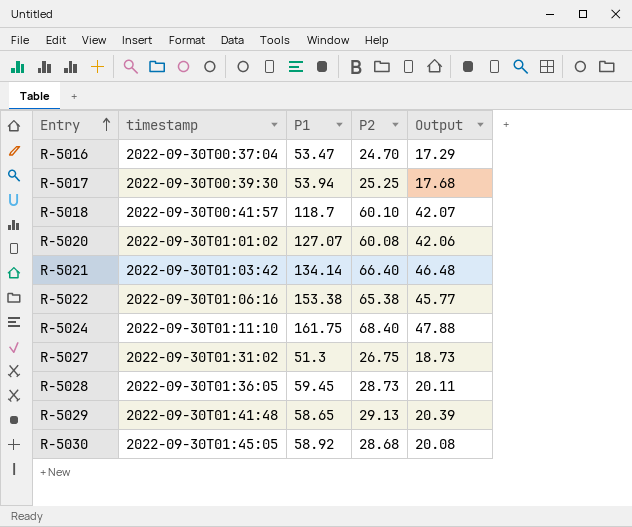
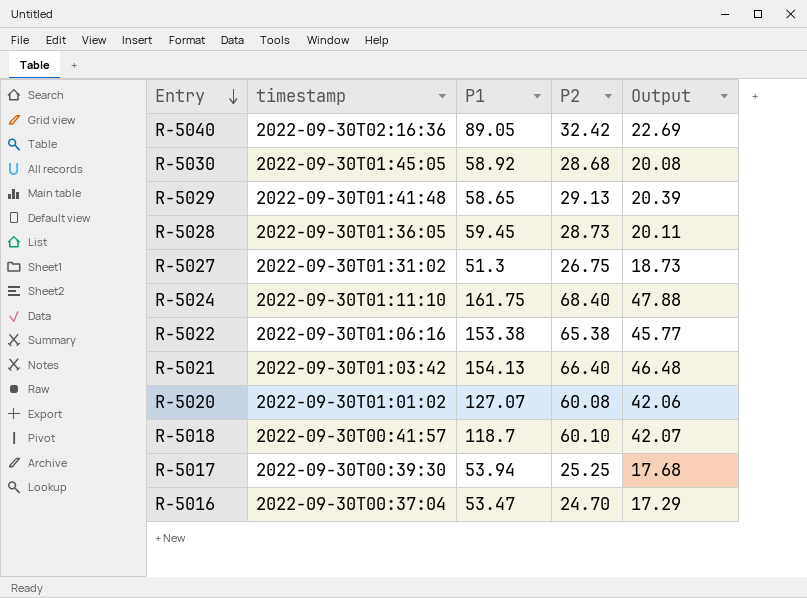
row order: Entry ascending -> Entry descending
row R-5040: none -> 2022-09-30T02:16:36 | 89.05 | 32.42 | 22.69
R-5021 | P1: 134.14 -> 154.13

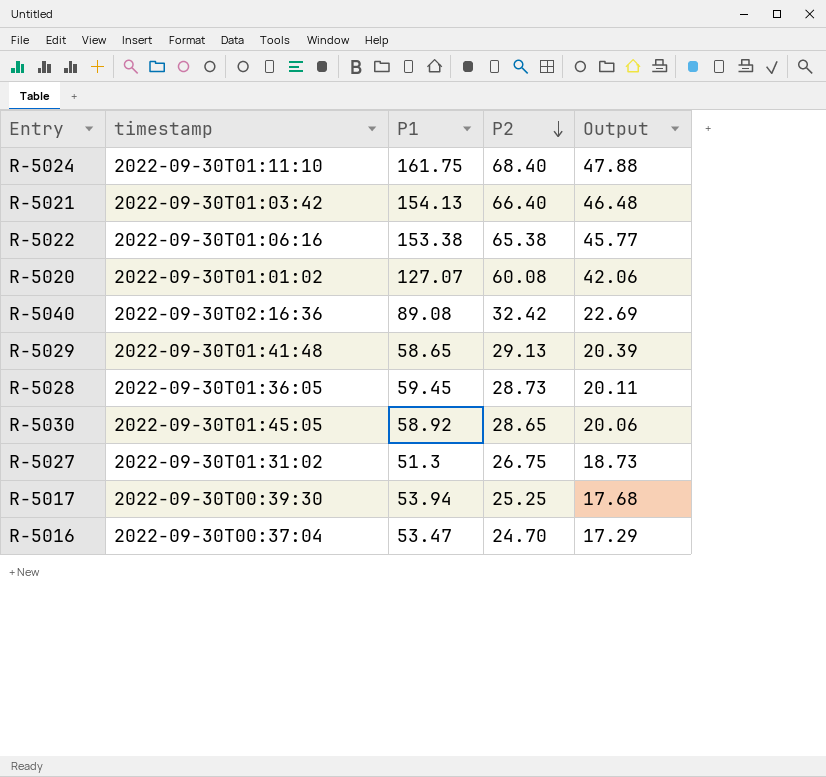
row order: Entry descending -> P2 descending
row R-5018: 2022-09-30T00:41:57 | 118.7 | 60.10 | 42.07 -> none
R-5040 | P1: 89.05 -> 89.08
R-5030 | P2: 28.68 -> 28.65
R-5030 | Output: 20.08 -> 20.06

